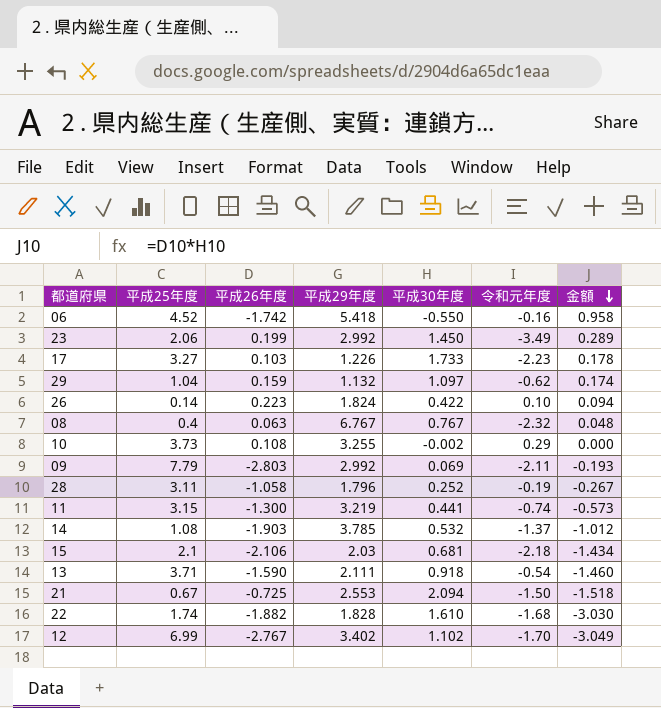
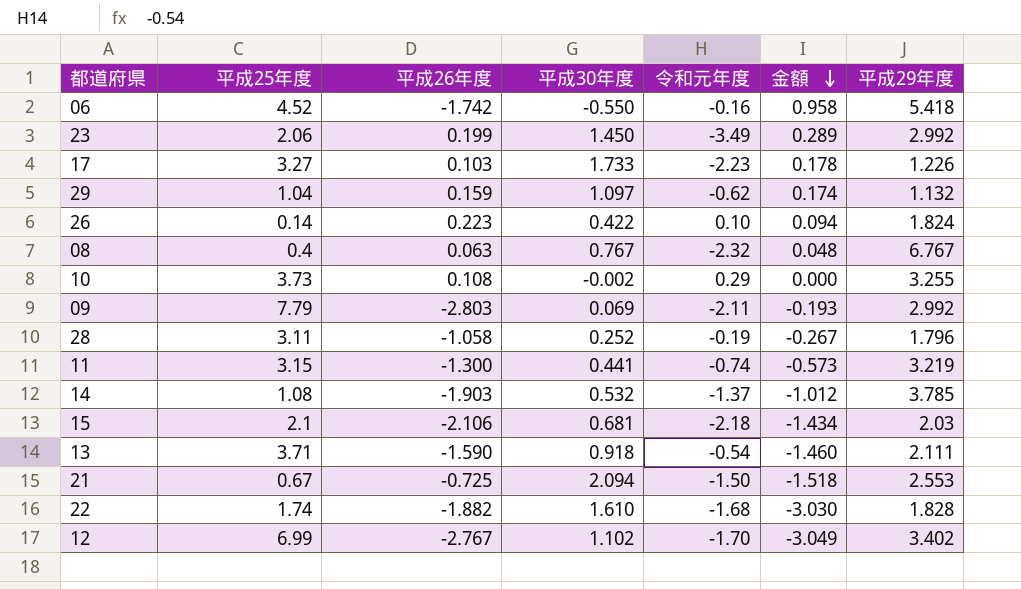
column 平成29年度 | position: 4 -> 7

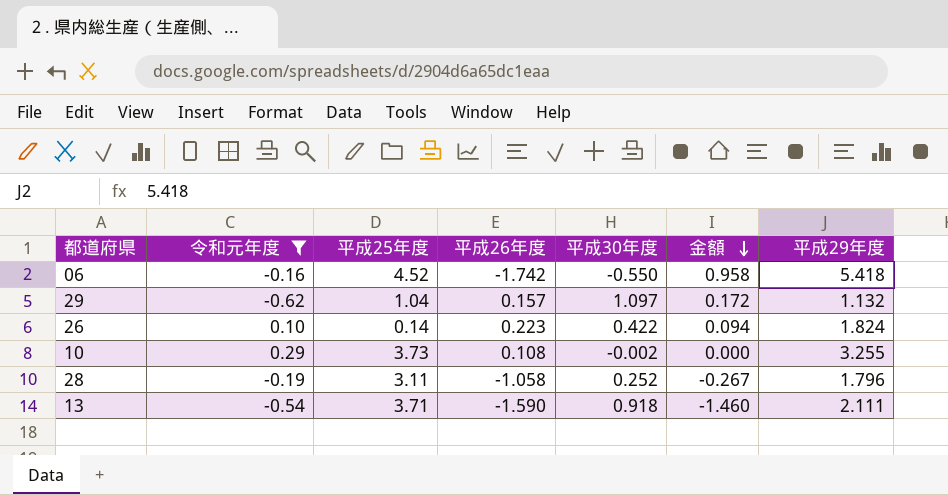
filter: none -> 令和元年度 >= -0.62
column 令和元年度 | position: 5 -> 2
29 | 平成26年度: 0.159 -> 0.157
29 | 金額: 0.174 -> 0.172

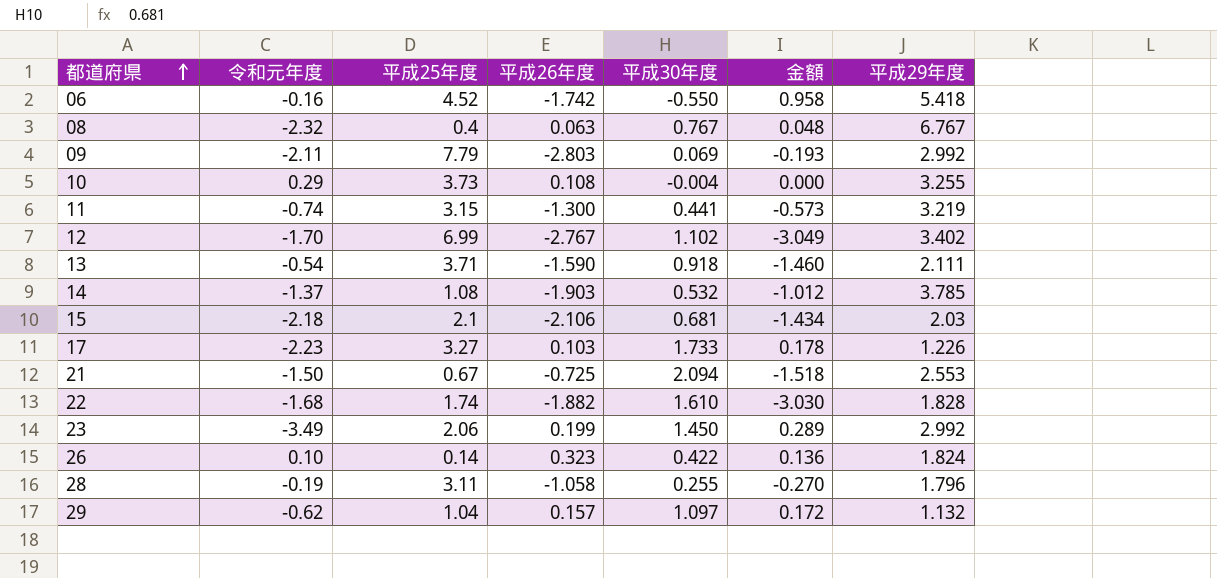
filter: 令和元年度 >= -0.62 -> none
row order: 金額 descending -> 都道府県 ascending
10 | 平成30年度: -0.002 -> -0.004
26 | 平成26年度: 0.223 -> 0.323
26 | 金額: 0.094 -> 0.136
28 | 平成30年度: 0.252 -> 0.255
28 | 金額: -0.267 -> -0.270

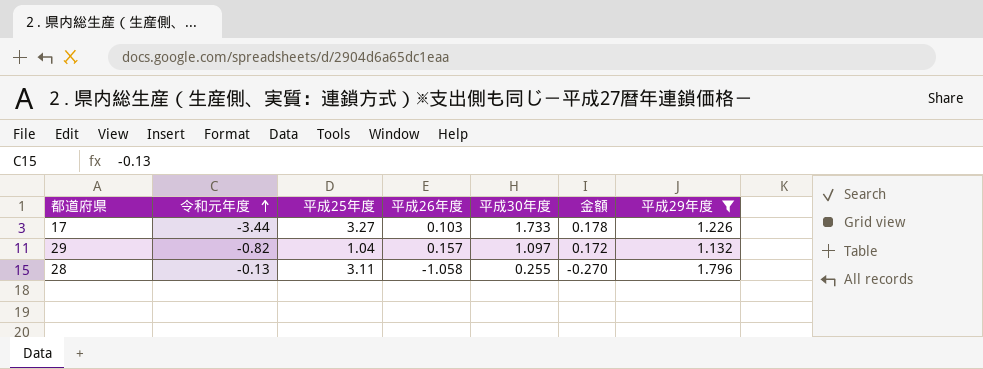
filter: none -> 平成29年度 <= 1.796
row order: 都道府県 ascending -> 令和元年度 ascending
17 | 令和元年度: -2.23 -> -3.44
29 | 令和元年度: -0.62 -> -0.82
28 | 令和元年度: -0.19 -> -0.13

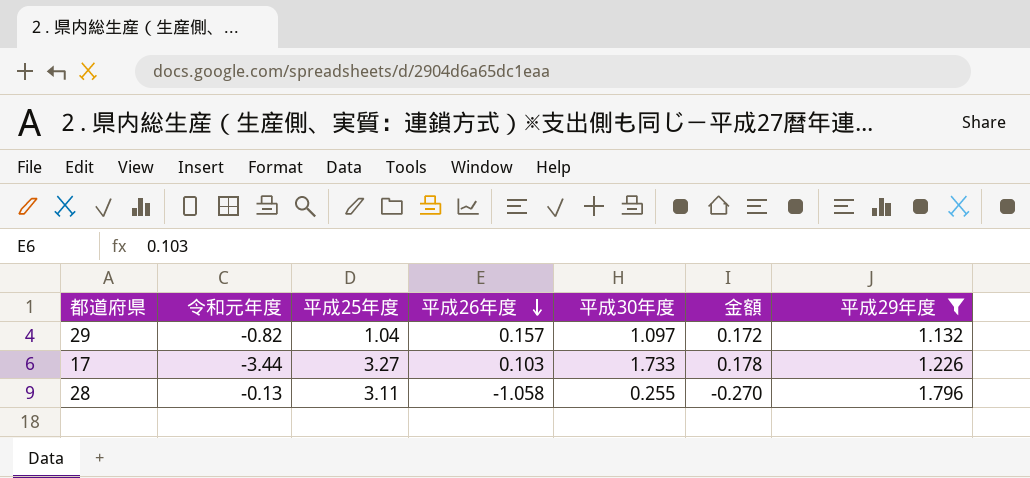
row order: 令和元年度 ascending -> 平成26年度 descending

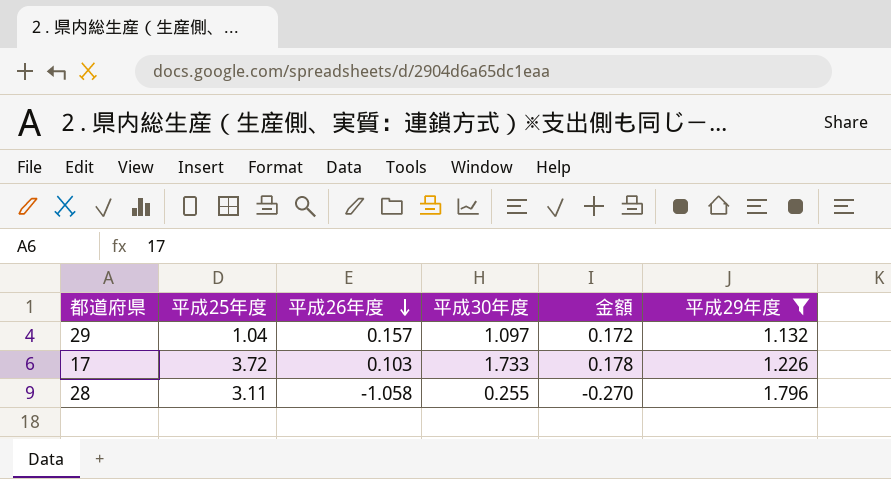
column 令和元年度 | position: 2 -> none
17 | 平成25年度: 3.27 -> 3.72

